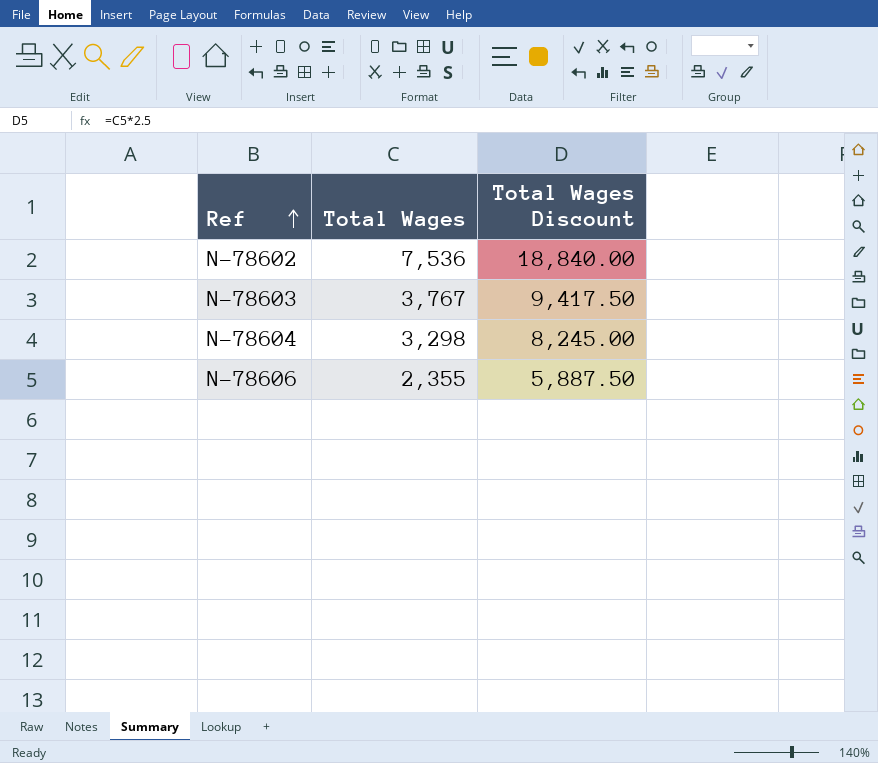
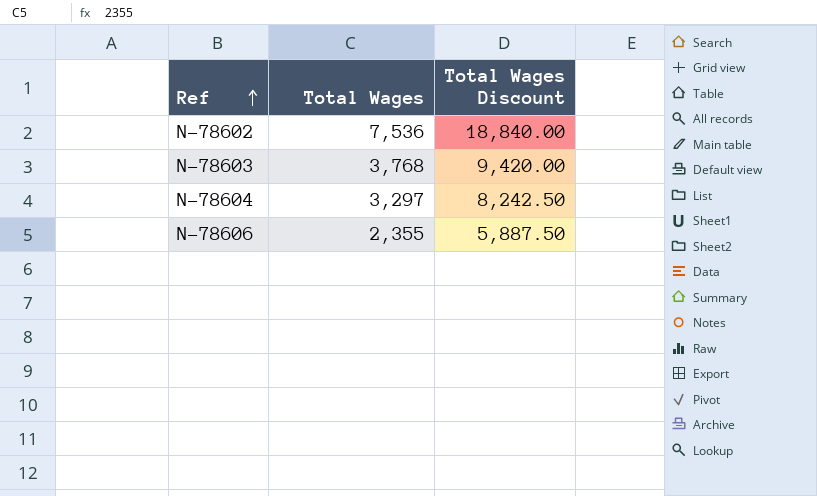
N-78603 | Total Wages: 3,767 -> 3,768
N-78603 | Total Wages Discount: 9,417.50 -> 9,420.00
N-78604 | Total Wages: 3,298 -> 3,297
N-78604 | Total Wages Discount: 8,245.00 -> 8,242.50

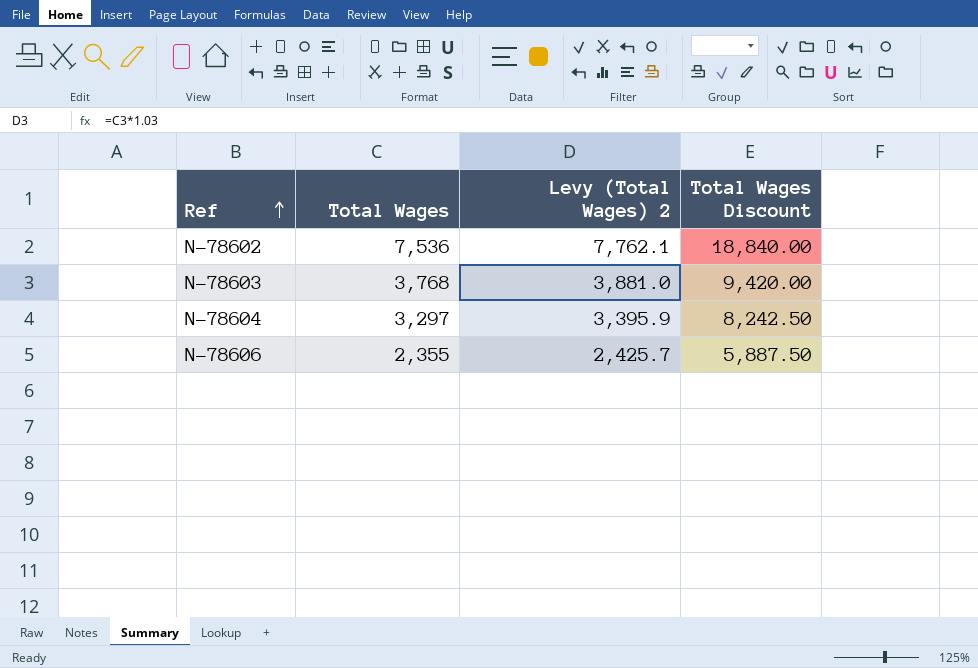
column Levy (Total Wages) 2 | formula: none -> [Total Wages] * 1.03

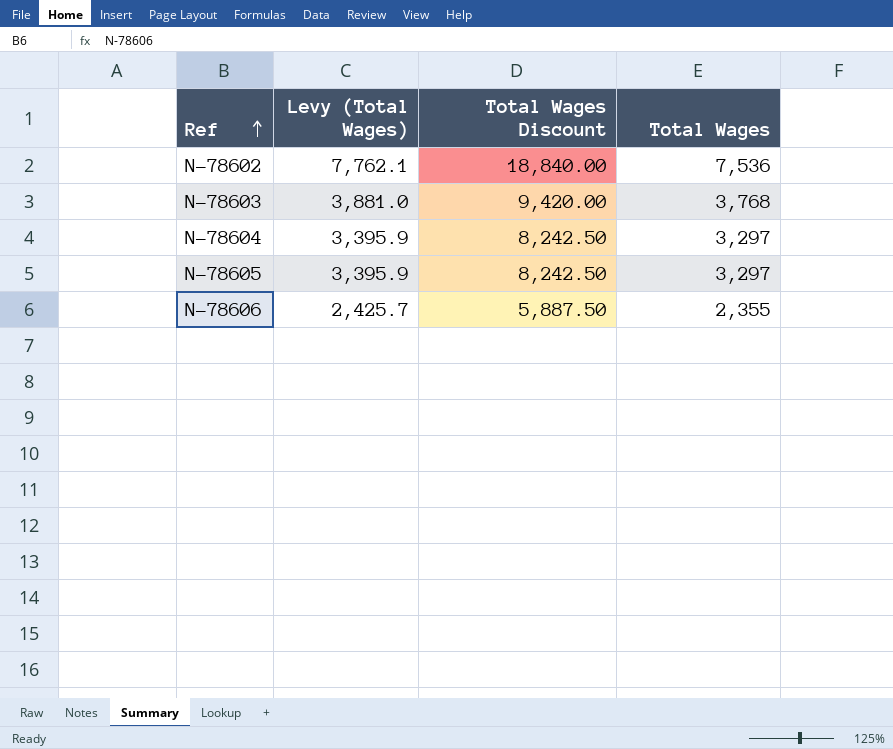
column name: Levy (Total Wages) 2 -> Levy (Total Wages)
column Total Wages | position: 2 -> 4
row N-78605: none -> 3,395.9 | 8,242.50 | 3,297

